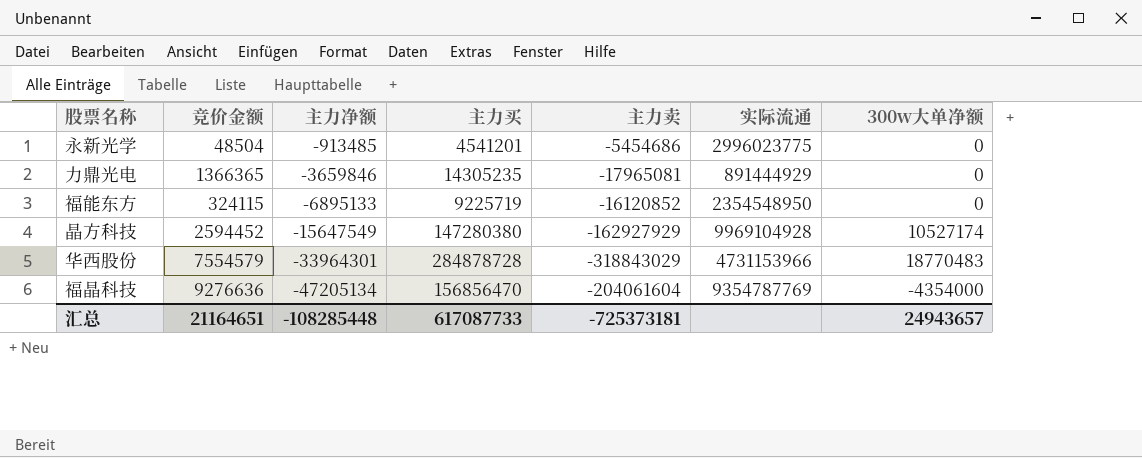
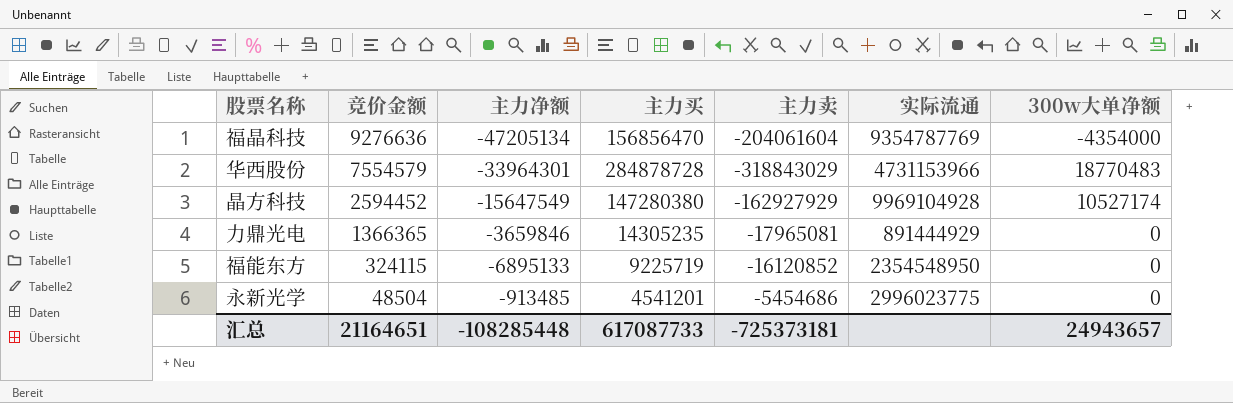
row order: 主力净额 descending -> 竞价金额 descending

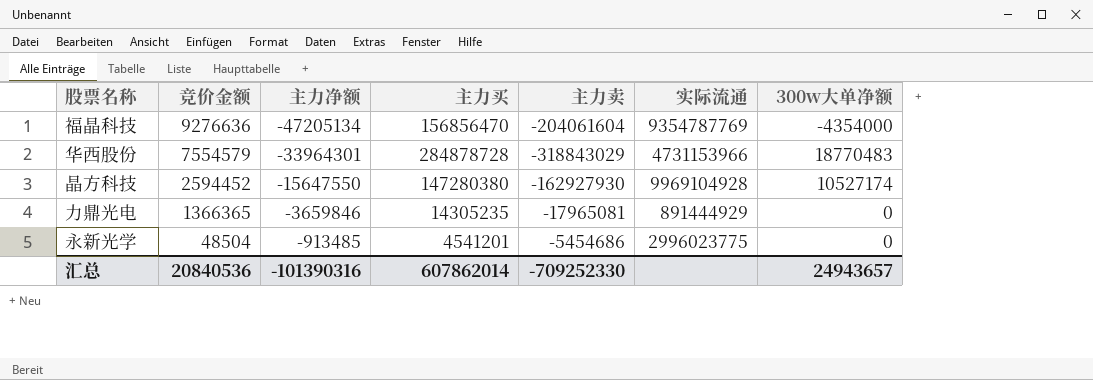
row 福能东方: 324115 | -6895133 | 9225719 | -16120852 | 2354548950 | 0 -> none
晶方科技 | 主力净额: -15647549 -> -15647550
晶方科技 | 主力卖: -162927929 -> -162927930
汇总 | 竞价金额: 21164651 -> 20840536
汇总 | 主力净额: -108285448 -> -101390316
汇总 | 主力买: 617087733 -> 607862014
汇总 | 主力卖: -725373181 -> -709252330

